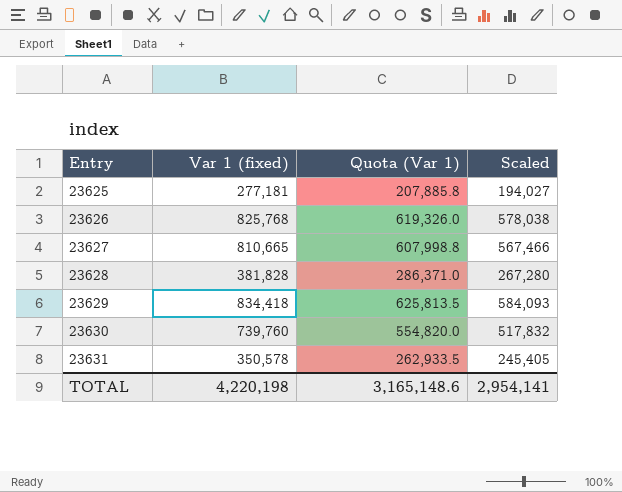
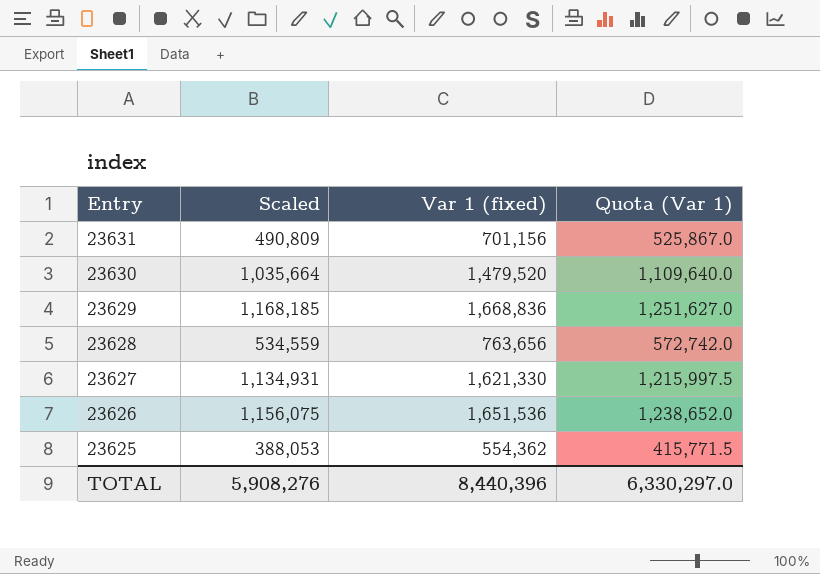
row order: Entry ascending -> Entry descending
column Scaled | position: 4 -> 2
23631 | Scaled: 245,405 -> 490,809
23631 | Var 1 (fixed): 350,578 -> 701,156
23631 | Quota (Var 1): 262,933.5 -> 525,867.0
23630 | Scaled: 517,832 -> 1,035,664
23630 | Var 1 (fixed): 739,760 -> 1,479,520
23630 | Quota (Var 1): 554,820.0 -> 1,109,640.0
23629 | Scaled: 584,093 -> 1,168,185
23629 | Var 1 (fixed): 834,418 -> 1,668,836
23629 | Quota (Var 1): 625,813.5 -> 1,251,627.0
23628 | Scaled: 267,280 -> 534,559
23628 | Var 1 (fixed): 381,828 -> 763,656
23628 | Quota (Var 1): 286,371.0 -> 572,742.0
23627 | Scaled: 567,466 -> 1,134,931
23627 | Var 1 (fixed): 810,665 -> 1,621,330
23627 | Quota (Var 1): 607,998.8 -> 1,215,997.5
23626 | Scaled: 578,038 -> 1,156,075
23626 | Var 1 (fixed): 825,768 -> 1,651,536
23626 | Quota (Var 1): 619,326.0 -> 1,238,652.0
23625 | Scaled: 194,027 -> 388,053
23625 | Var 1 (fixed): 277,181 -> 554,362
23625 | Quota (Var 1): 207,885.8 -> 415,771.5
TOTAL | Scaled: 2,954,141 -> 5,908,276
TOTAL | Var 1 (fixed): 4,220,198 -> 8,440,396
TOTAL | Quota (Var 1): 3,165,148.6 -> 6,330,297.0

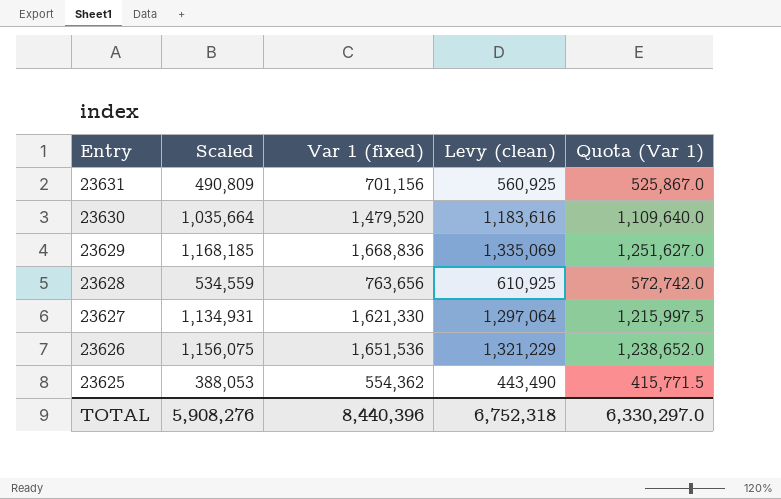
column Levy (clean) | formula: none -> [Var 1 (fixed)] * 0.8

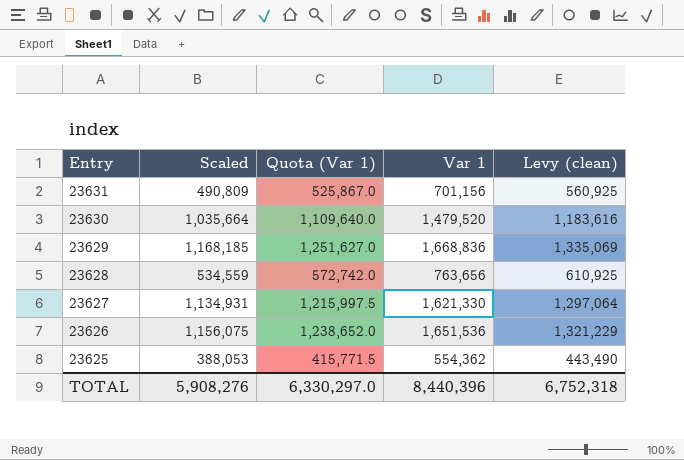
column Quota (Var 1) | position: 5 -> 3
column name: Var 1 (fixed) -> Var 1

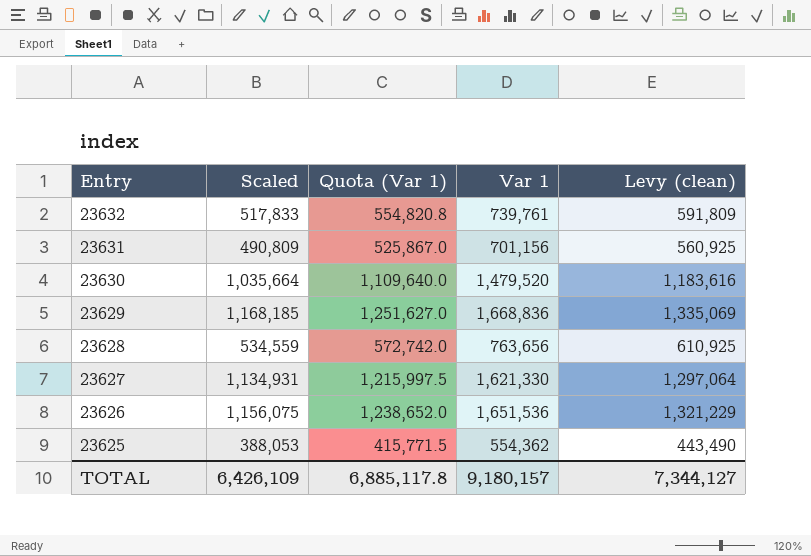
row 23632: none -> 517,833 | 554,820.8 | 739,761 | 591,809
TOTAL | Scaled: 5,908,276 -> 6,426,109
TOTAL | Quota (Var 1): 6,330,297.0 -> 6,885,117.8
TOTAL | Var 1: 8,440,396 -> 9,180,157
TOTAL | Levy (clean): 6,752,318 -> 7,344,127

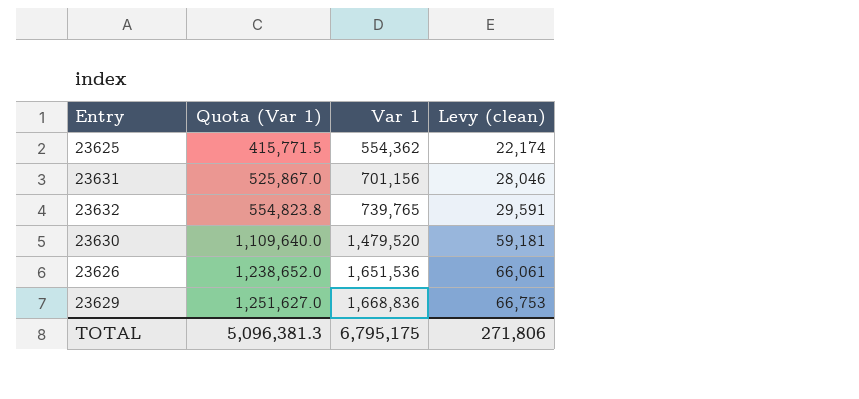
row order: Entry descending -> Quota (Var 1) ascending
column Scaled | formula: [Var 1] * 0.7 -> none
column Levy (clean) | formula: [Var 1] * 0.8 -> [Var 1] * 0.04
row 23628: 534,559 | 572,742.0 | 763,656 | 610,925 -> none
row 23627: 1,134,931 | 1,215,997.5 | 1,621,330 | 1,297,064 -> none
23632 | Quota (Var 1): 554,820.8 -> 554,823.8
23632 | Var 1: 739,761 -> 739,765
TOTAL | Quota (Var 1): 6,885,117.8 -> 5,096,381.3
TOTAL | Var 1: 9,180,157 -> 6,795,175
TOTAL | Levy (clean): 7,344,127 -> 271,806

